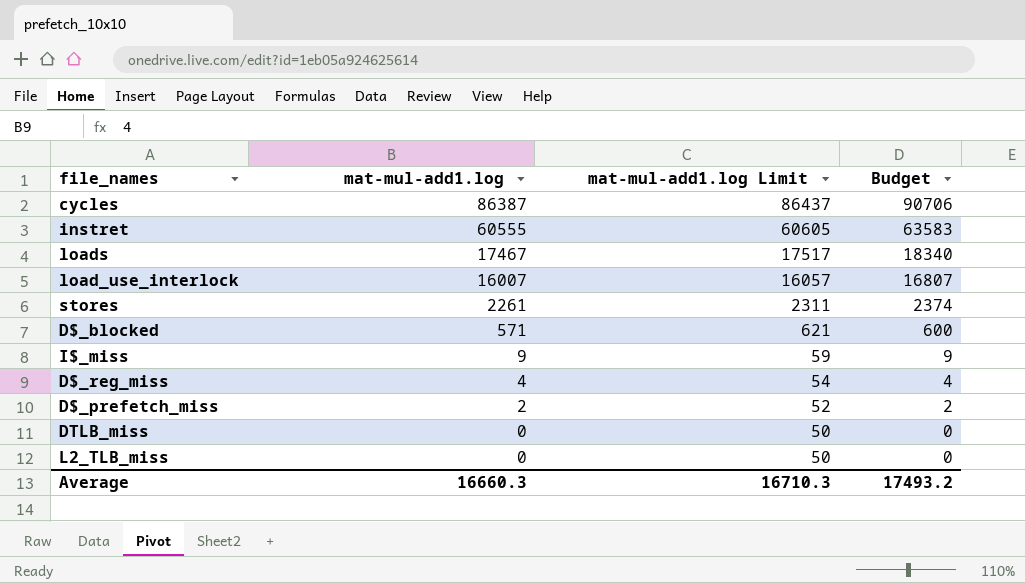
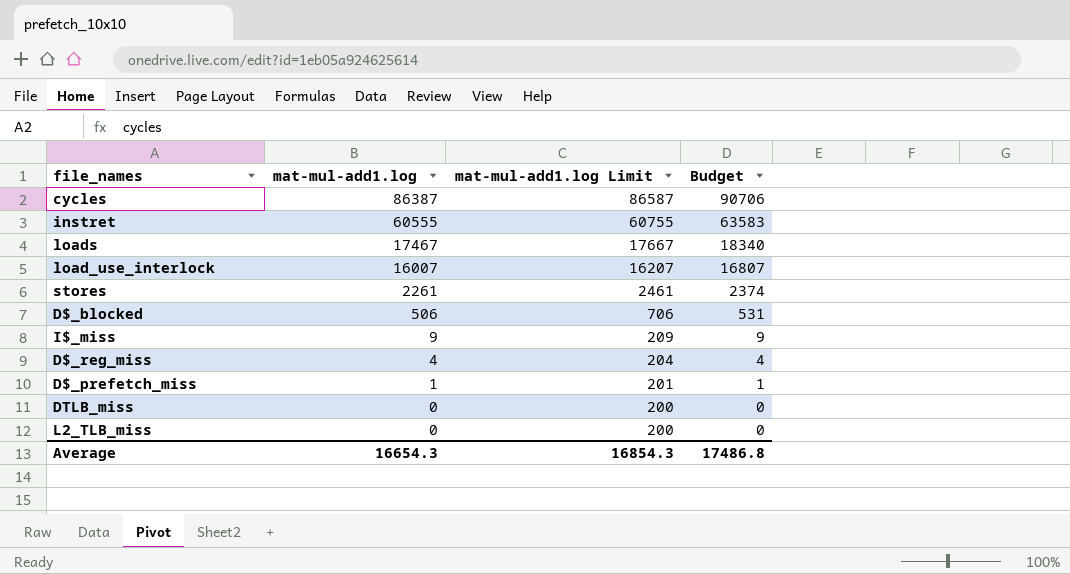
column mat-mul-add1.log Limit | formula: [mat-mul-add1.log] + 50 -> [mat-mul-add1.log] + 200
D$_blocked | mat-mul-add1.log: 571 -> 506
D$_blocked | Budget: 600 -> 531
D$_prefetch_miss | mat-mul-add1.log: 2 -> 1
D$_prefetch_miss | Budget: 2 -> 1
Average | mat-mul-add1.log: 16660.3 -> 16654.3
Average | mat-mul-add1.log Limit: 16710.3 -> 16854.3
Average | Budget: 17493.2 -> 17486.8

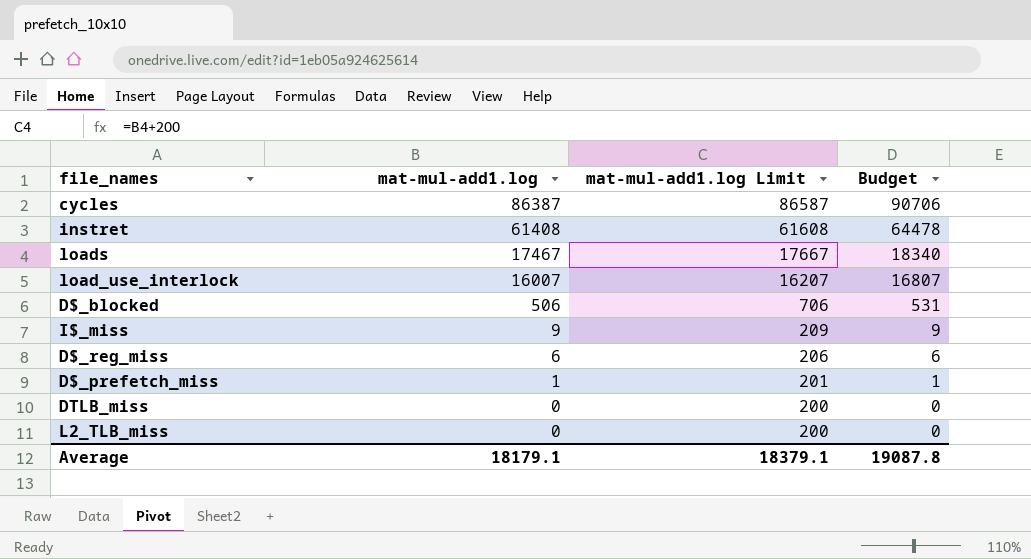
row stores: 2261 | 2461 | 2374 -> none
instret | mat-mul-add1.log: 60555 -> 61408
instret | mat-mul-add1.log Limit: 60755 -> 61608
instret | Budget: 63583 -> 64478
D$_reg_miss | mat-mul-add1.log: 4 -> 6
D$_reg_miss | mat-mul-add1.log Limit: 204 -> 206
D$_reg_miss | Budget: 4 -> 6
Average | mat-mul-add1.log: 16654.3 -> 18179.1
Average | mat-mul-add1.log Limit: 16854.3 -> 18379.1
Average | Budget: 17486.8 -> 19087.8

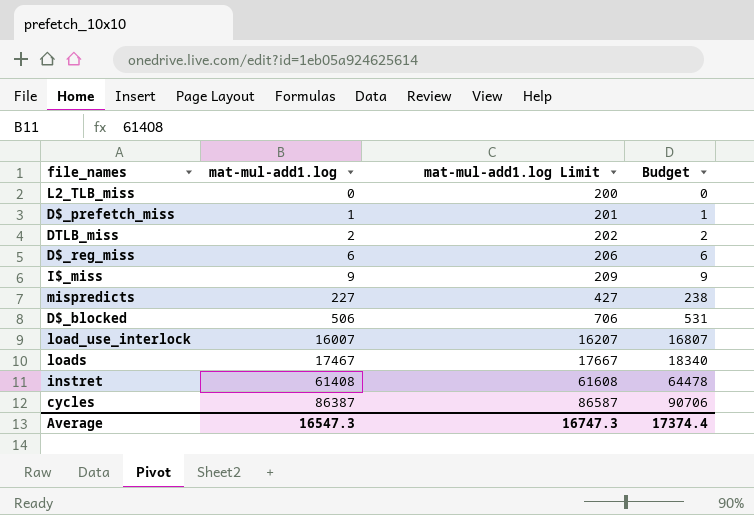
row order: mat-mul-add1.log descending -> mat-mul-add1.log ascending
DTLB_miss | mat-mul-add1.log: 0 -> 2
DTLB_miss | mat-mul-add1.log Limit: 200 -> 202
DTLB_miss | Budget: 0 -> 2
row mispredicts: none -> 227 | 427 | 238
Average | mat-mul-add1.log: 18179.1 -> 16547.3
Average | mat-mul-add1.log Limit: 18379.1 -> 16747.3
Average | Budget: 19087.8 -> 17374.4

